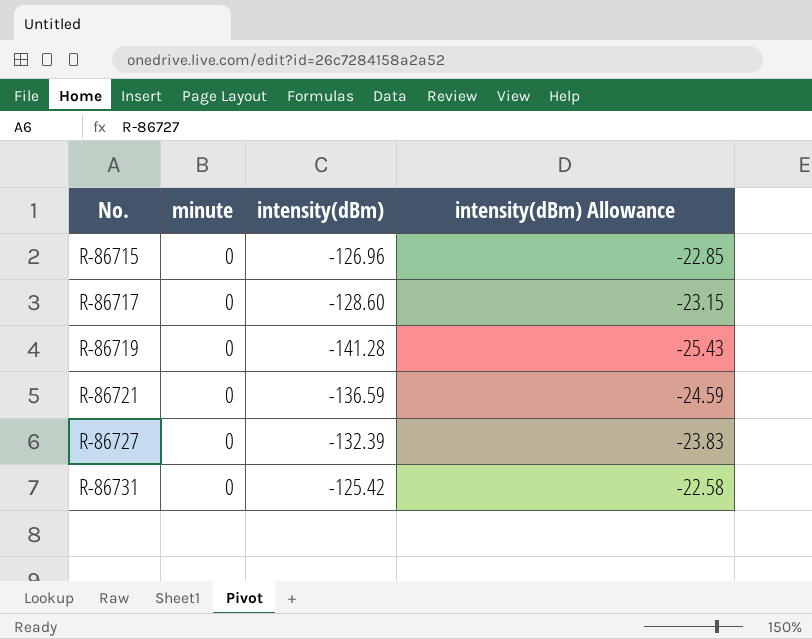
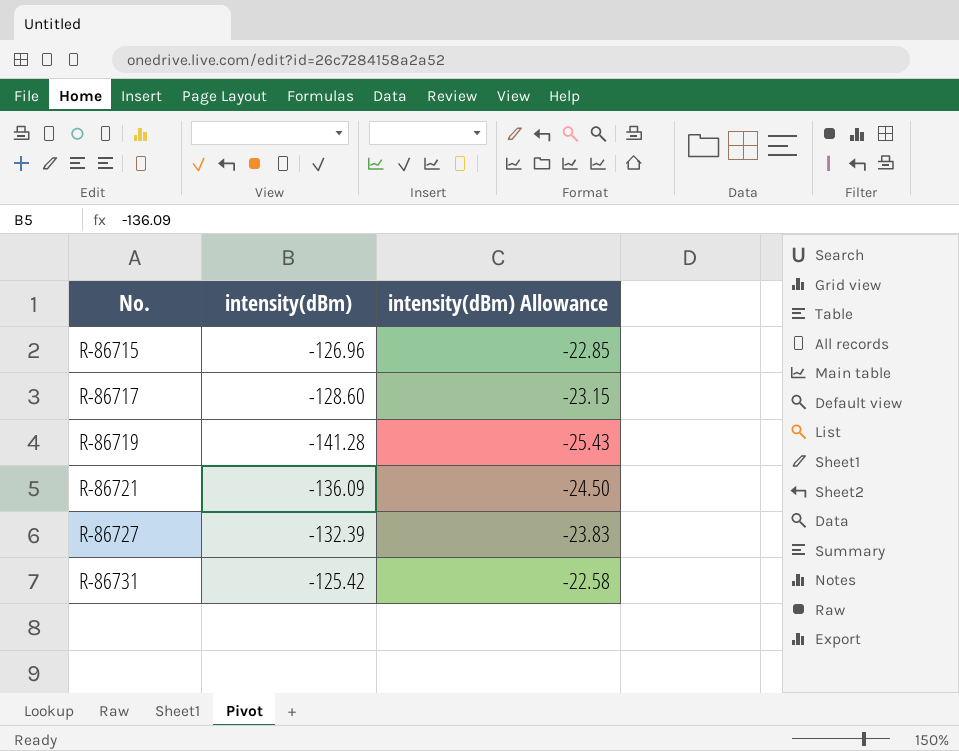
column minute | position: 2 -> none
R-86721 | intensity(dBm): -136.59 -> -136.09
R-86721 | intensity(dBm) Allowance: -24.59 -> -24.50

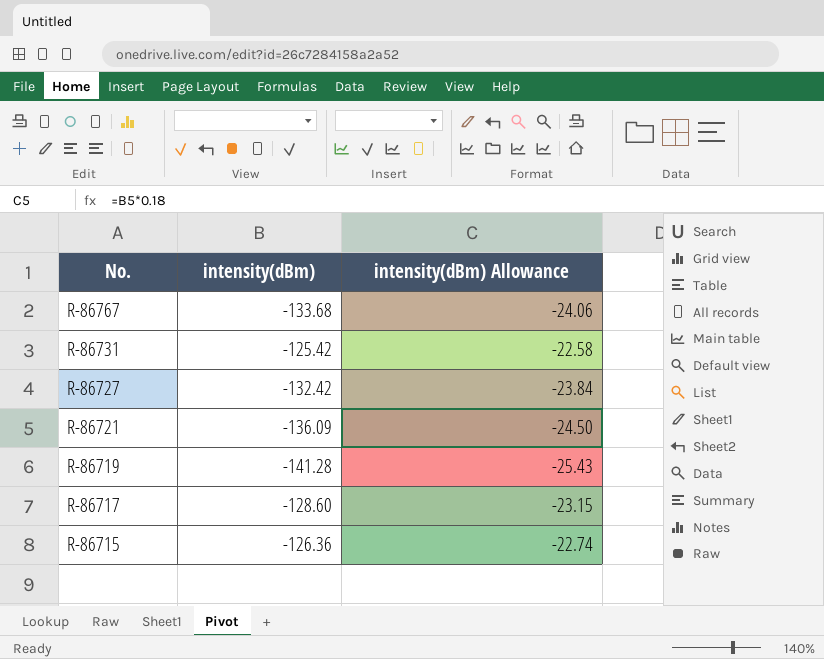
row order: No. ascending -> No. descending
row R-86767: none -> -133.68 | -24.06
R-86727 | intensity(dBm): -132.39 -> -132.42
R-86727 | intensity(dBm) Allowance: -23.83 -> -23.84
R-86715 | intensity(dBm): -126.96 -> -126.36
R-86715 | intensity(dBm) Allowance: -22.85 -> -22.74

